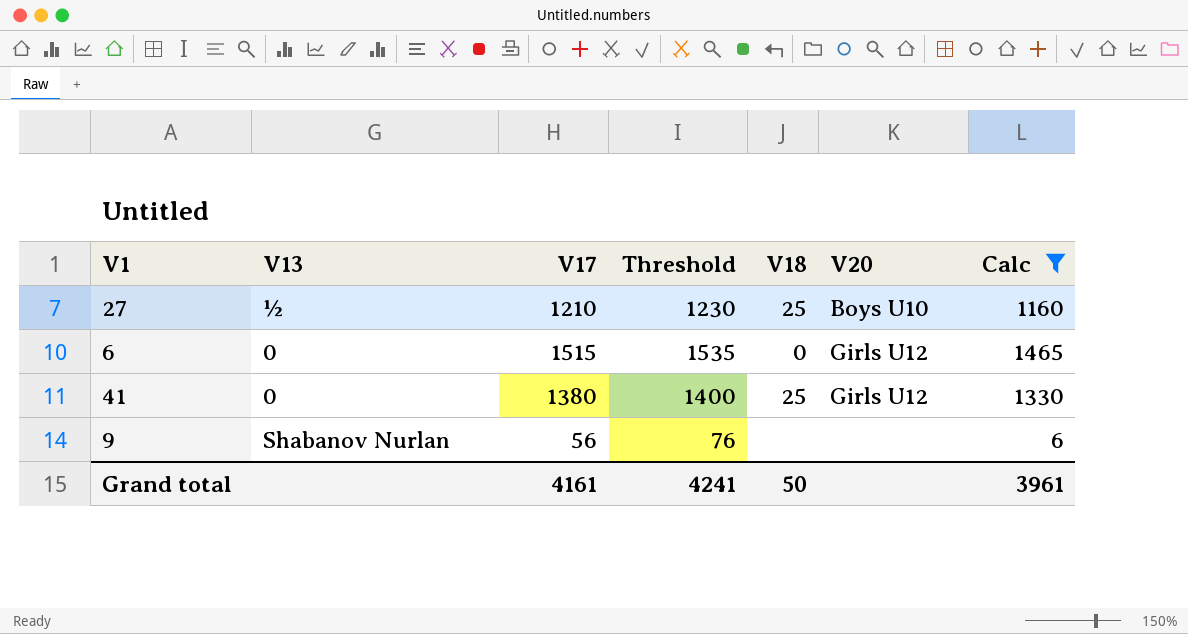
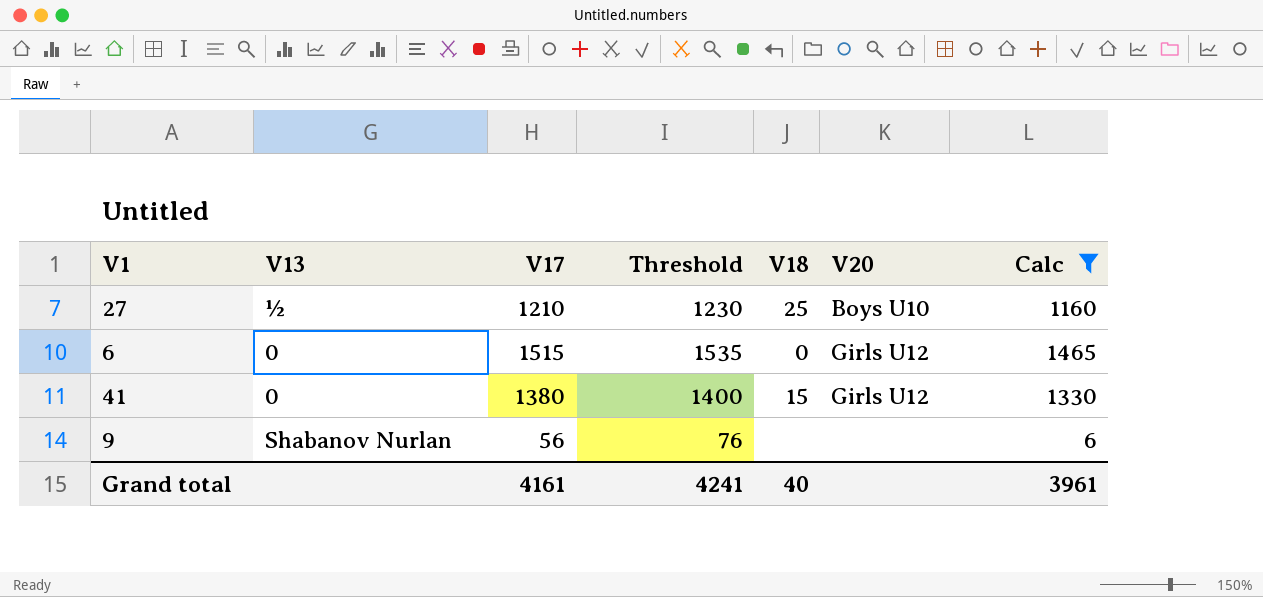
41 | V18: 25 -> 15
Grand total | V18: 50 -> 40

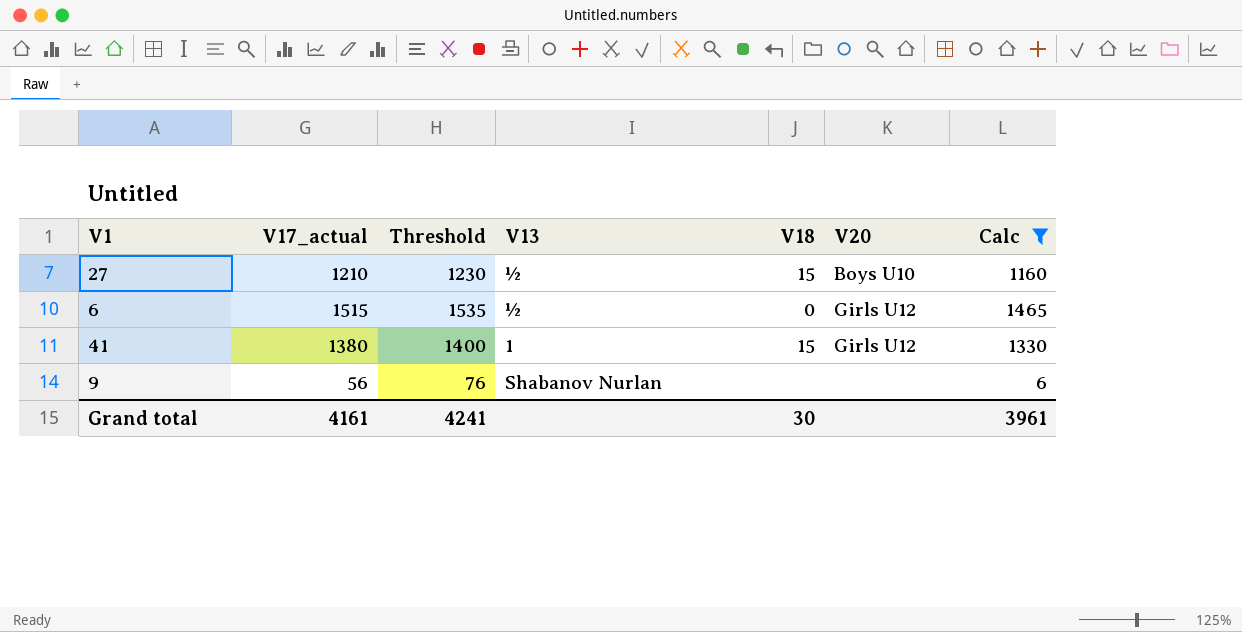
column name: V17 -> V17_actual
column V13 | position: 2 -> 4
27 | V18: 25 -> 15
6 | V13: 0 -> ½
41 | V13: 0 -> 1
Grand total | V18: 40 -> 30

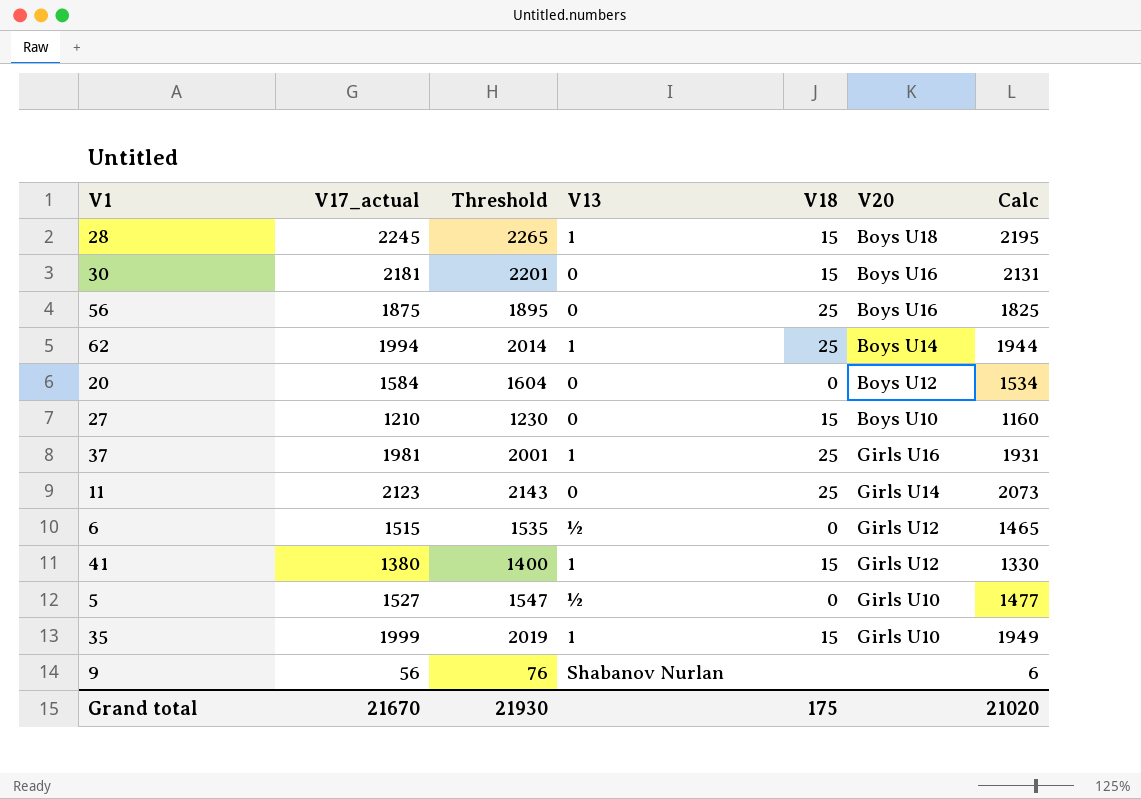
filter: Calc <= 1465 -> none
27 | V13: ½ -> 0
Grand total | V17_actual: 4161 -> 21670
Grand total | Threshold: 4241 -> 21930
Grand total | V18: 30 -> 175
Grand total | Calc: 3961 -> 21020

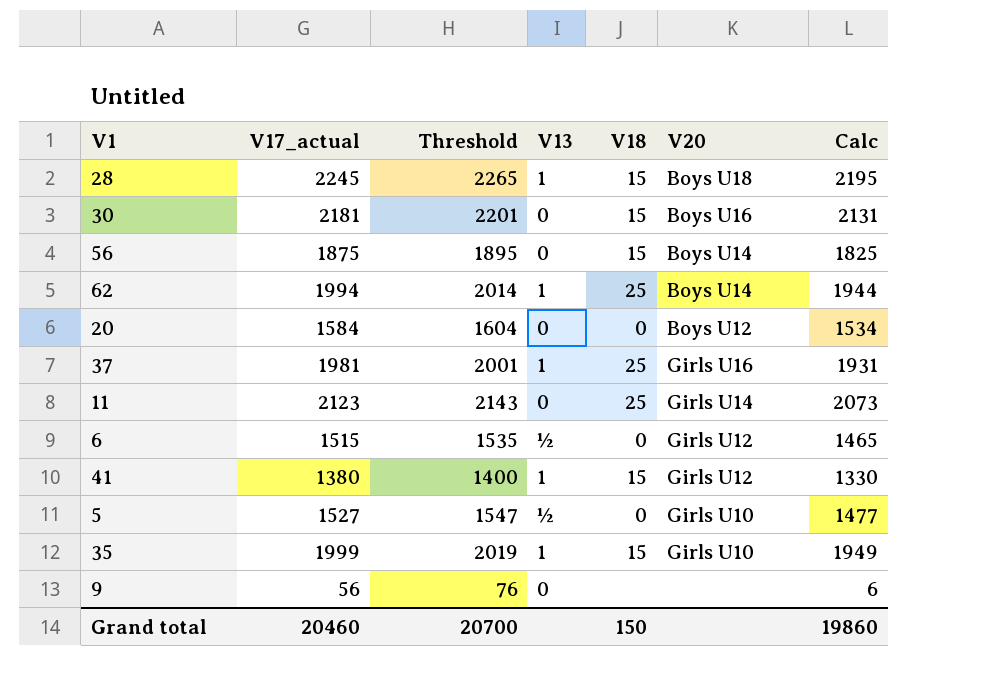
row 27: 1210 | 1230 | 0 | 15 | Boys U10 | 1160 -> none
56 | V18: 25 -> 15
56 | V20: Boys U16 -> Boys U14
9 | V13: Shabanov Nurlan -> 0
Grand total | V17_actual: 21670 -> 20460
Grand total | Threshold: 21930 -> 20700
Grand total | V18: 175 -> 150
Grand total | Calc: 21020 -> 19860

